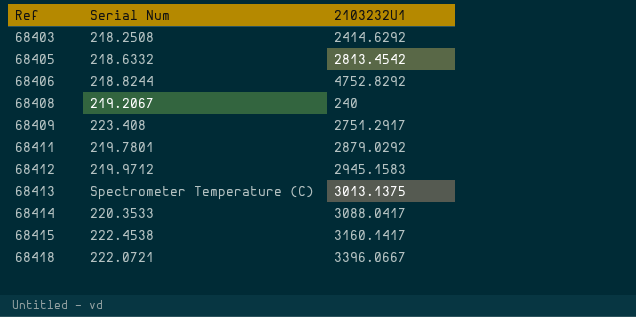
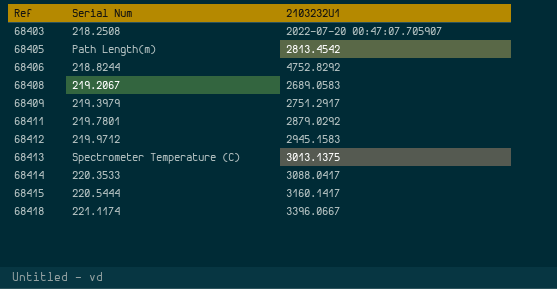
68403 | 2103232U1: 2414.6292 -> 2022-07-20 00:47:07.705907
68405 | Serial Num: 218.6332 -> Path Length(m)
68408 | 2103232U1: 240 -> 2689.0583
68409 | Serial Num: 223.408 -> 219.3979
68415 | Serial Num: 222.4538 -> 220.5444
68418 | Serial Num: 222.0721 -> 221.1174

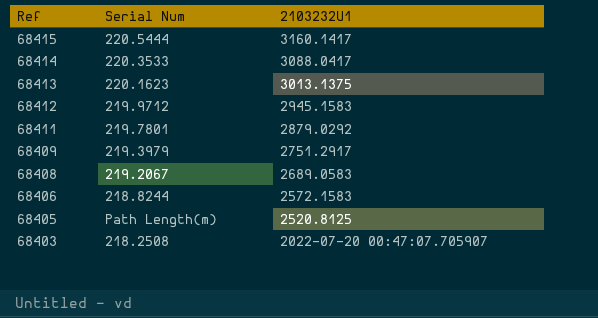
row order: Ref ascending -> Ref descending
row 68418: 221.1174 | 3396.0667 -> none
68413 | Serial Num: Spectrometer Temperature (C) -> 220.1623
68406 | 2103232U1: 4752.8292 -> 2572.1583
68405 | 2103232U1: 2813.4542 -> 2520.8125

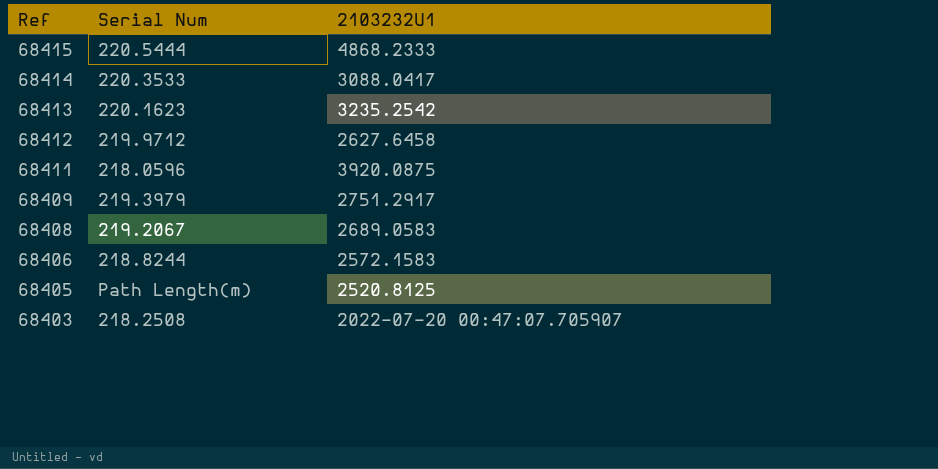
68415 | 2103232U1: 3160.1417 -> 4868.2333
68413 | 2103232U1: 3013.1375 -> 3235.2542
68412 | 2103232U1: 2945.1583 -> 2627.6458
68411 | Serial Num: 219.7801 -> 218.0596
68411 | 2103232U1: 2879.0292 -> 3920.0875

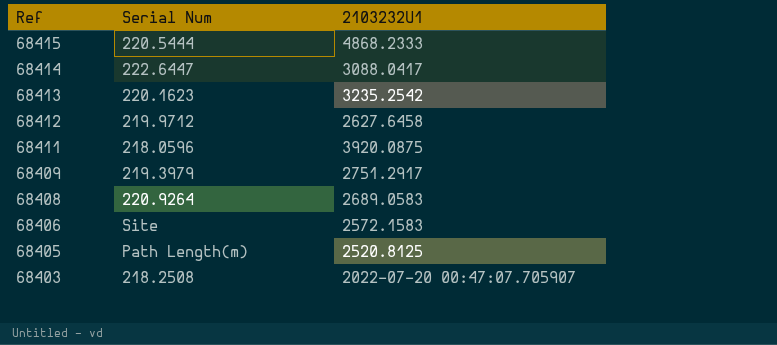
68414 | Serial Num: 220.3533 -> 222.6447
68408 | Serial Num: 219.2067 -> 220.9264
68406 | Serial Num: 218.8244 -> Site

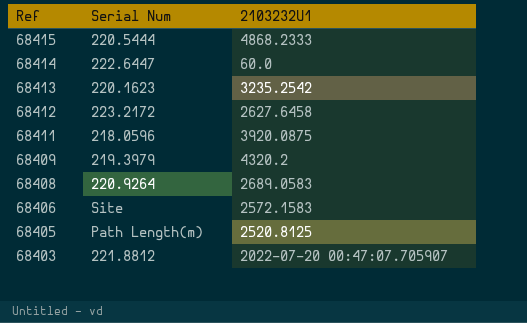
68414 | 2103232U1: 3088.0417 -> 60.0
68412 | Serial Num: 219.9712 -> 223.2172
68409 | 2103232U1: 2751.2917 -> 4320.2
68403 | Serial Num: 218.2508 -> 221.8812

